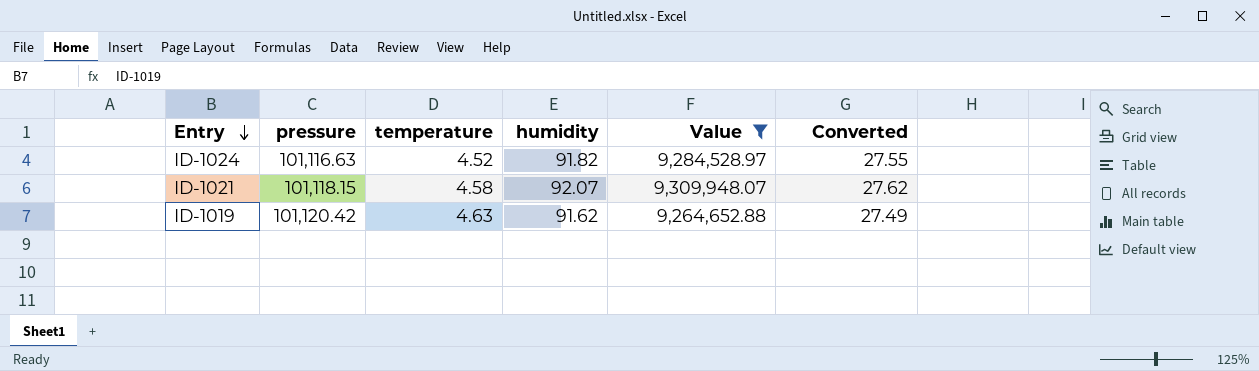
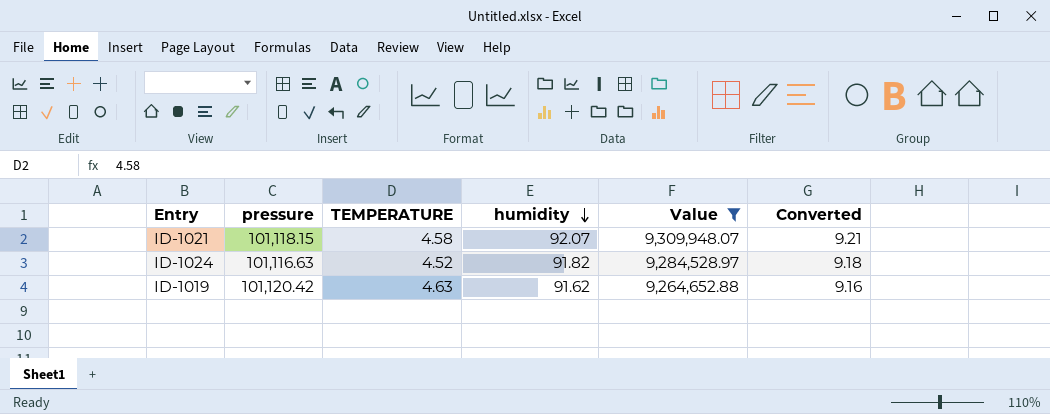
row order: Entry descending -> humidity descending
column name: temperature -> TEMPERATURE
column Converted | formula: [humidity] * 0.3 -> [humidity] * 0.1

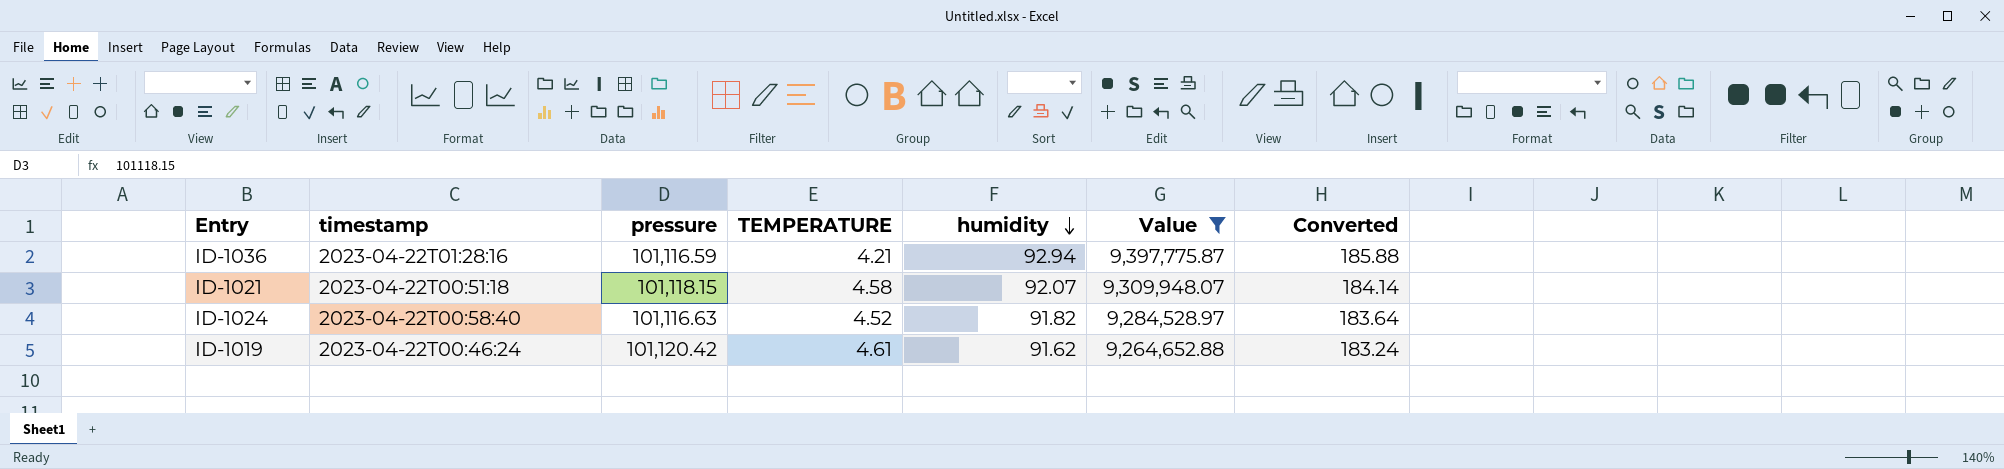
column timestamp | position: none -> 2
column Converted | formula: [humidity] * 0.1 -> [humidity] * 2
row ID-1036: none -> 2023-04-22T01:28:16 | 101,116.59 | 4.21 | 92.94 | 9,397,775.87 | 185.88
ID-1019 | TEMPERATURE: 4.63 -> 4.61

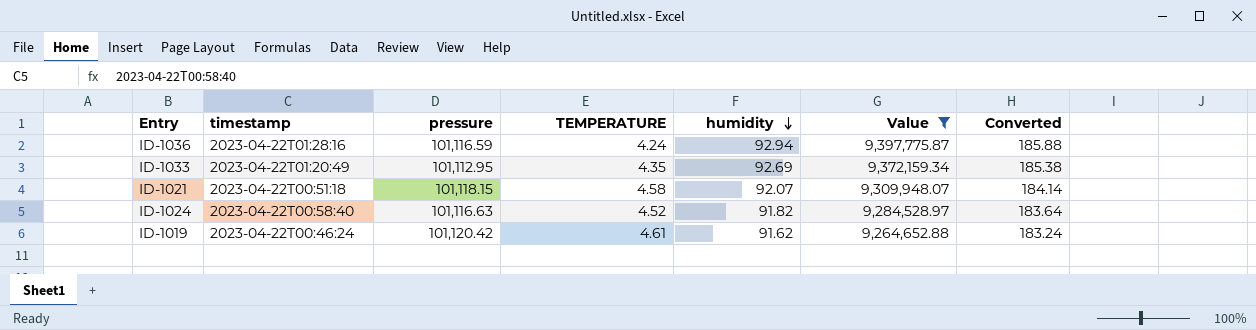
ID-1036 | TEMPERATURE: 4.21 -> 4.24
row ID-1033: none -> 2023-04-22T01:20:49 | 101,112.95 | 4.35 | 92.69 | 9,372,159.34 | 185.38

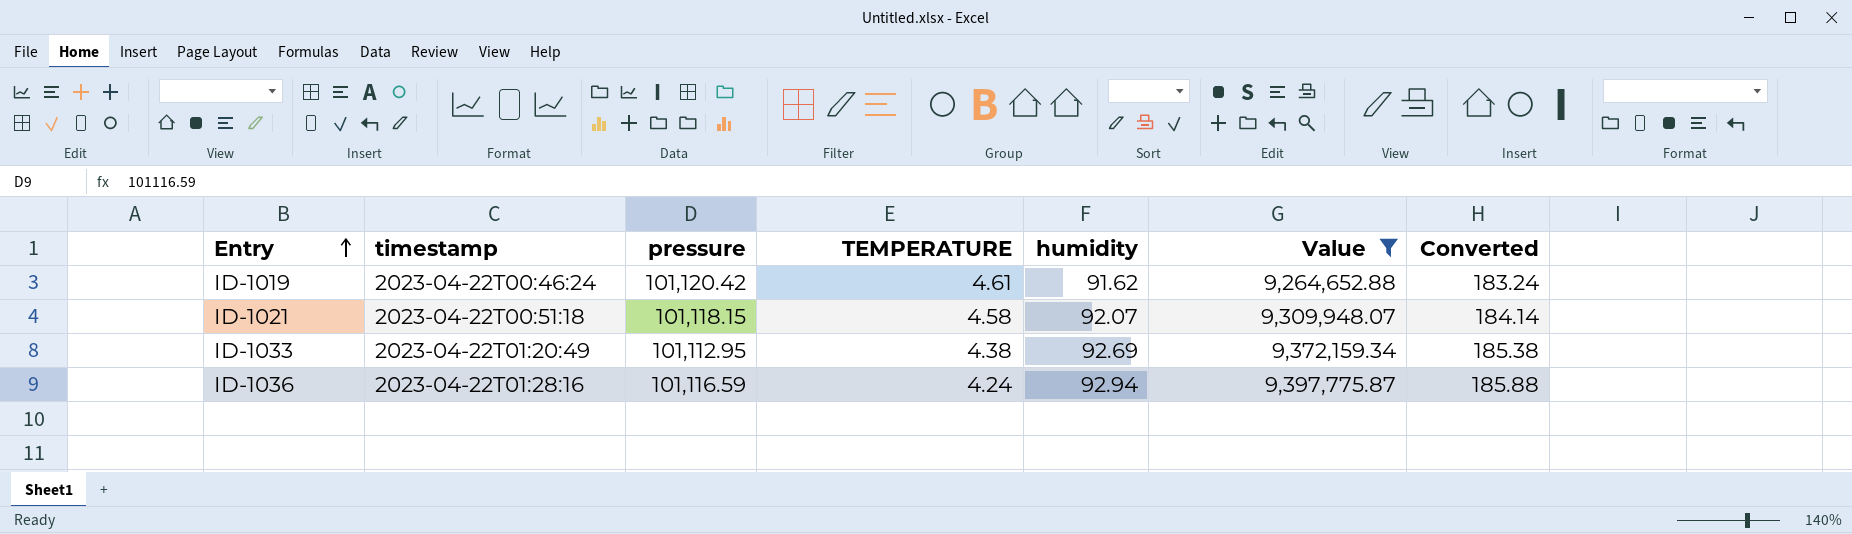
row order: humidity descending -> Entry ascending
row ID-1024: 2023-04-22T00:58:40 | 101,116.63 | 4.52 | 91.82 | 9,284,528.97 | 183.64 -> none
ID-1033 | TEMPERATURE: 4.35 -> 4.38

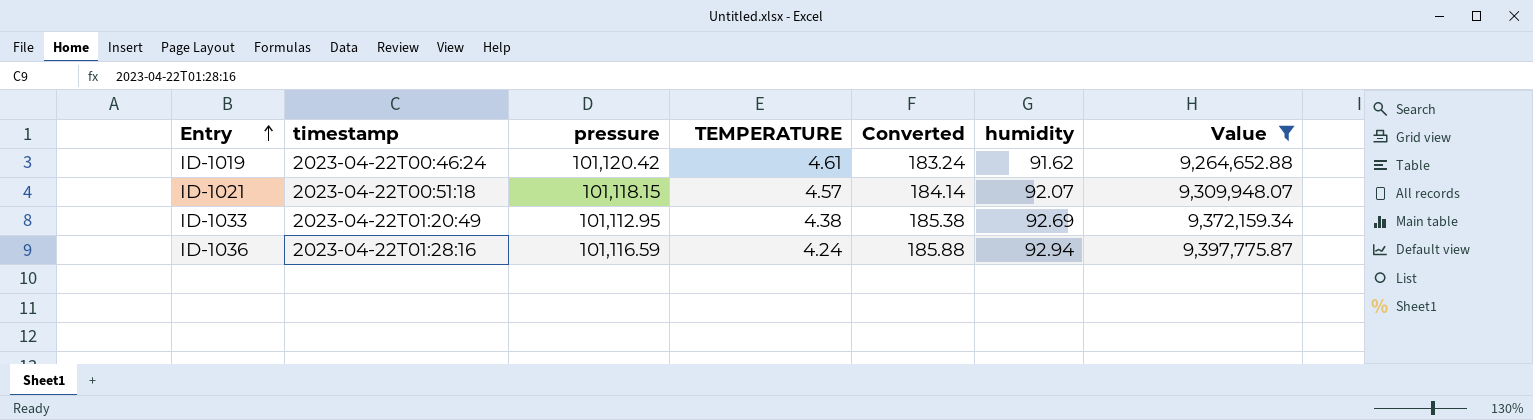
column Converted | position: 7 -> 5
ID-1021 | TEMPERATURE: 4.58 -> 4.57

